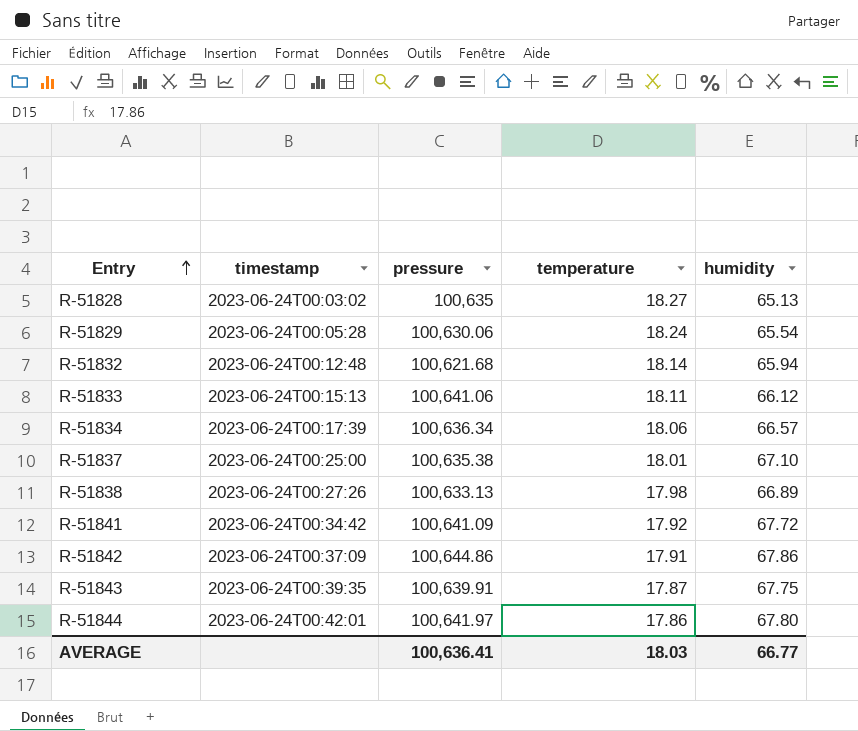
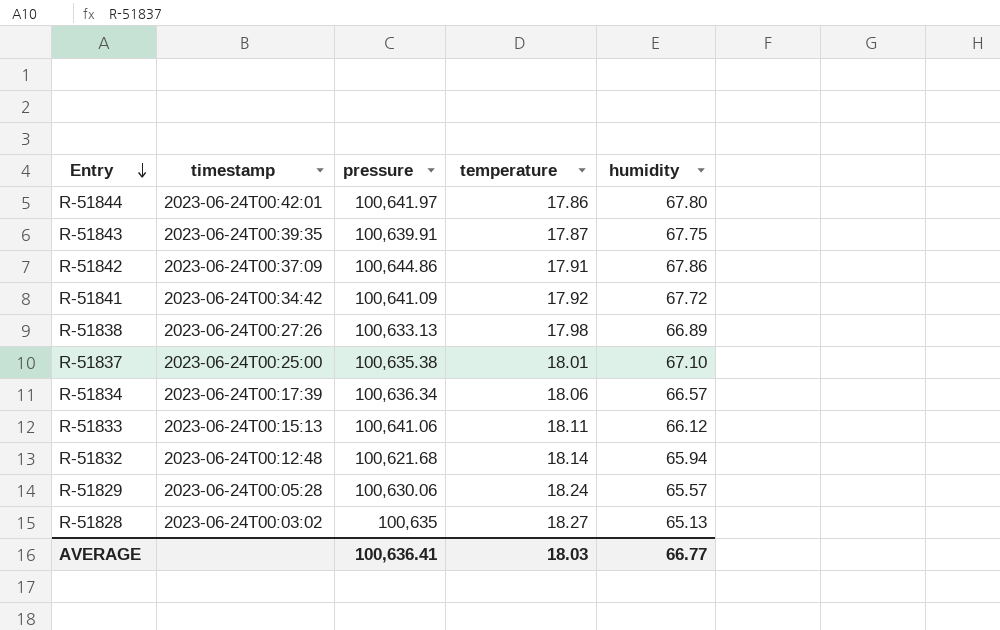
row order: Entry ascending -> Entry descending
R-51829 | humidity: 65.54 -> 65.57

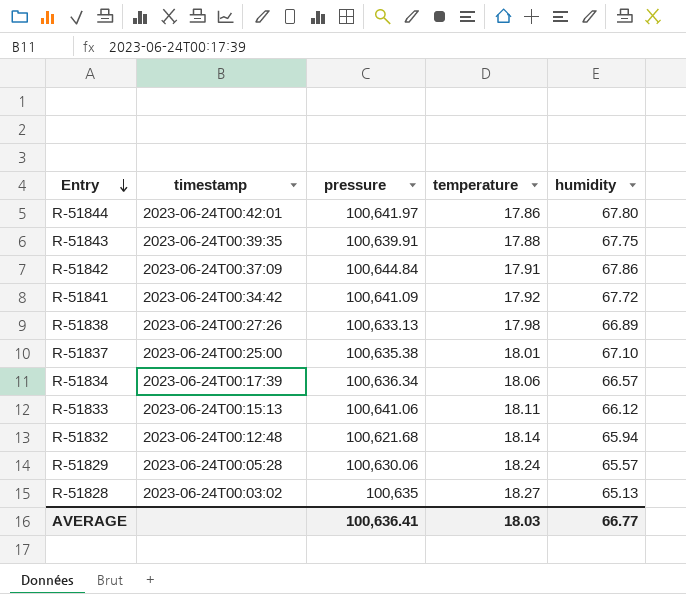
R-51843 | temperature: 17.87 -> 17.88
R-51842 | pressure: 100,644.86 -> 100,644.84

